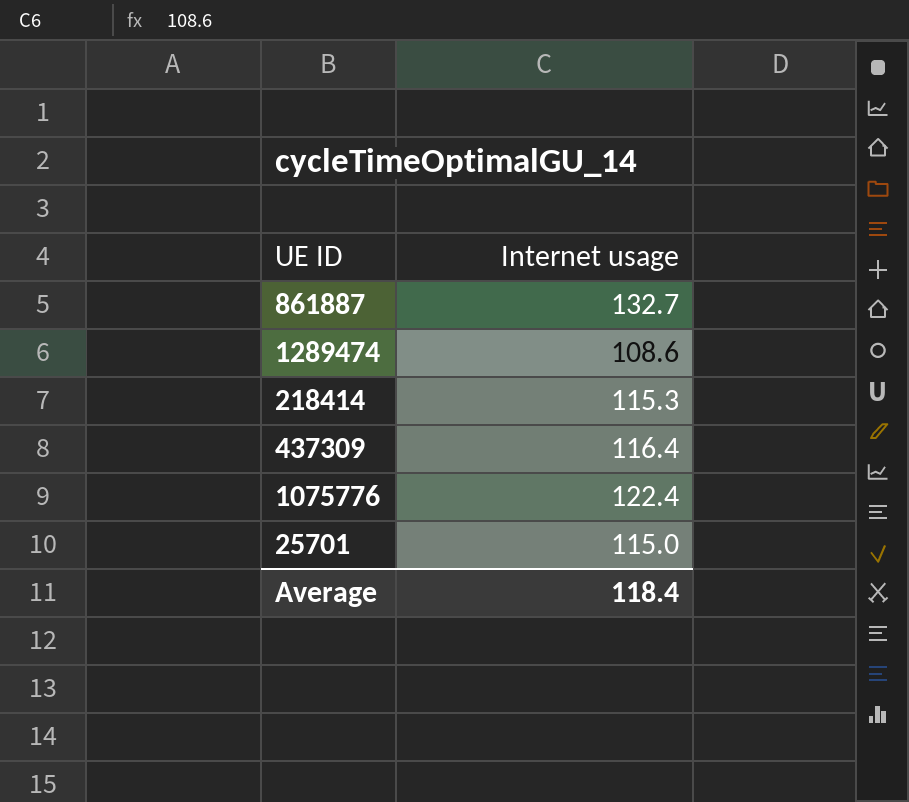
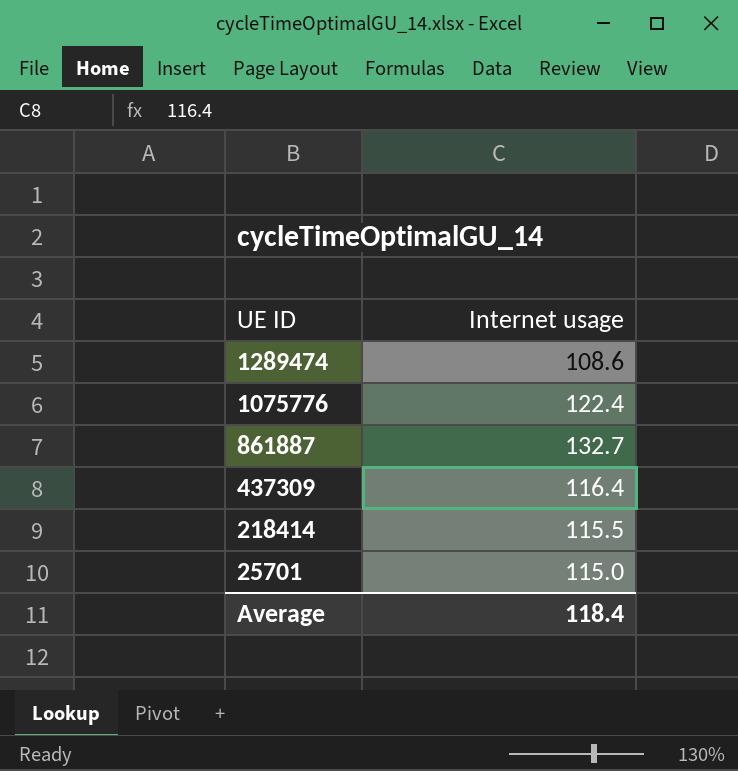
row order: none -> UE ID descending
218414 | Internet usage: 115.3 -> 115.5

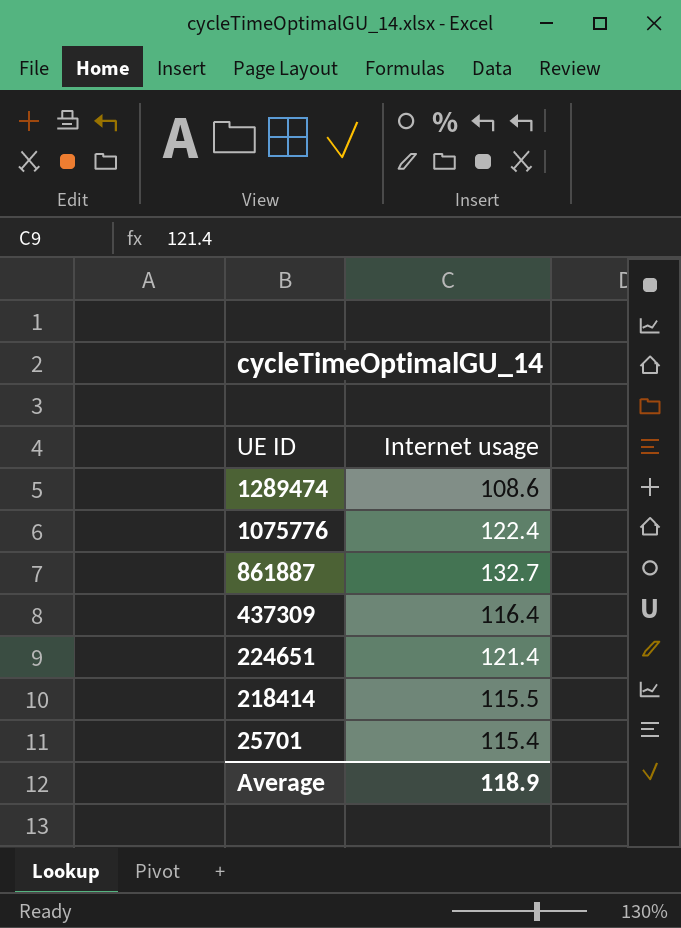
row 224651: none -> 121.4
25701 | Internet usage: 115.0 -> 115.4
Average | Internet usage: 118.4 -> 118.9

